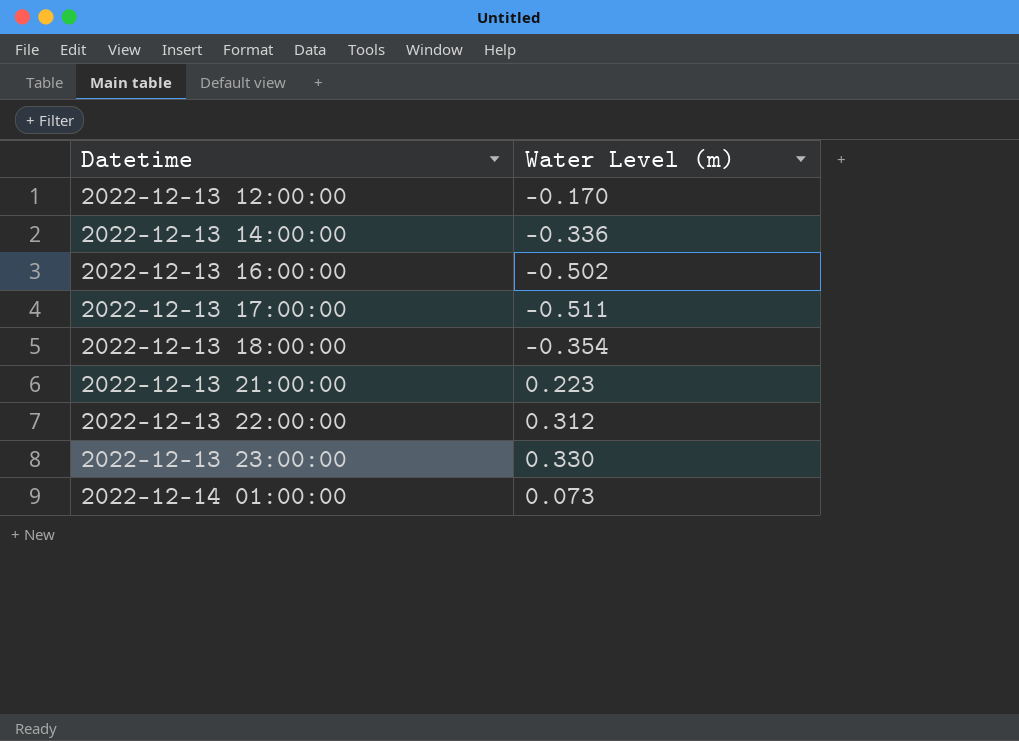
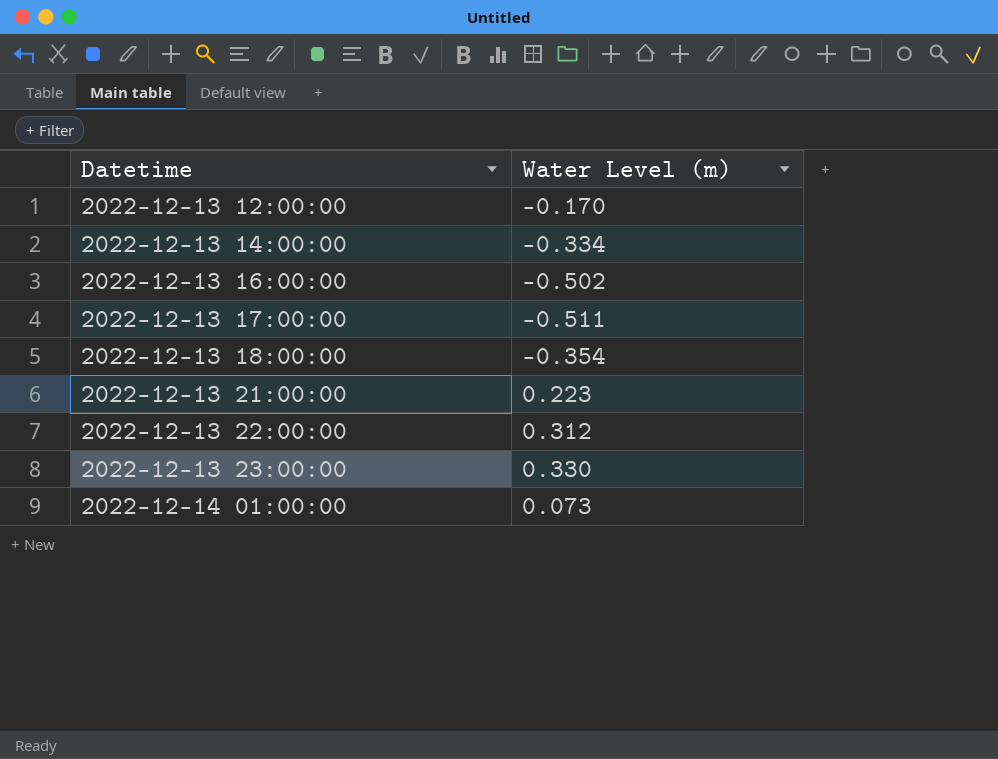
2022-12-13 14:00:00 | Water Level (m): -0.336 -> -0.334

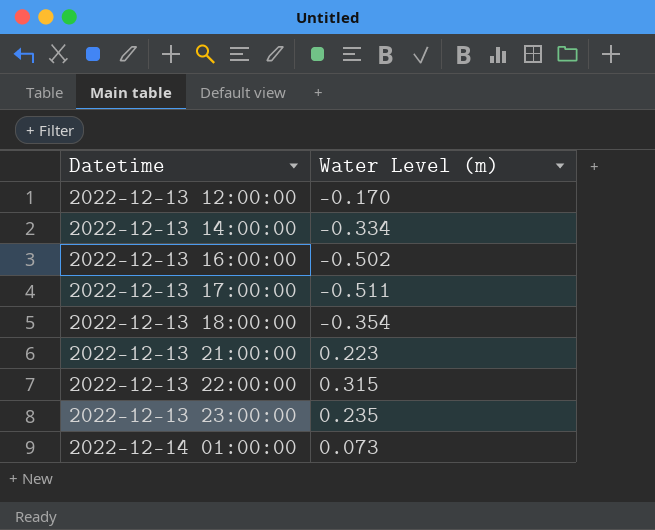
2022-12-13 22:00:00 | Water Level (m): 0.312 -> 0.315
2022-12-13 23:00:00 | Water Level (m): 0.330 -> 0.235

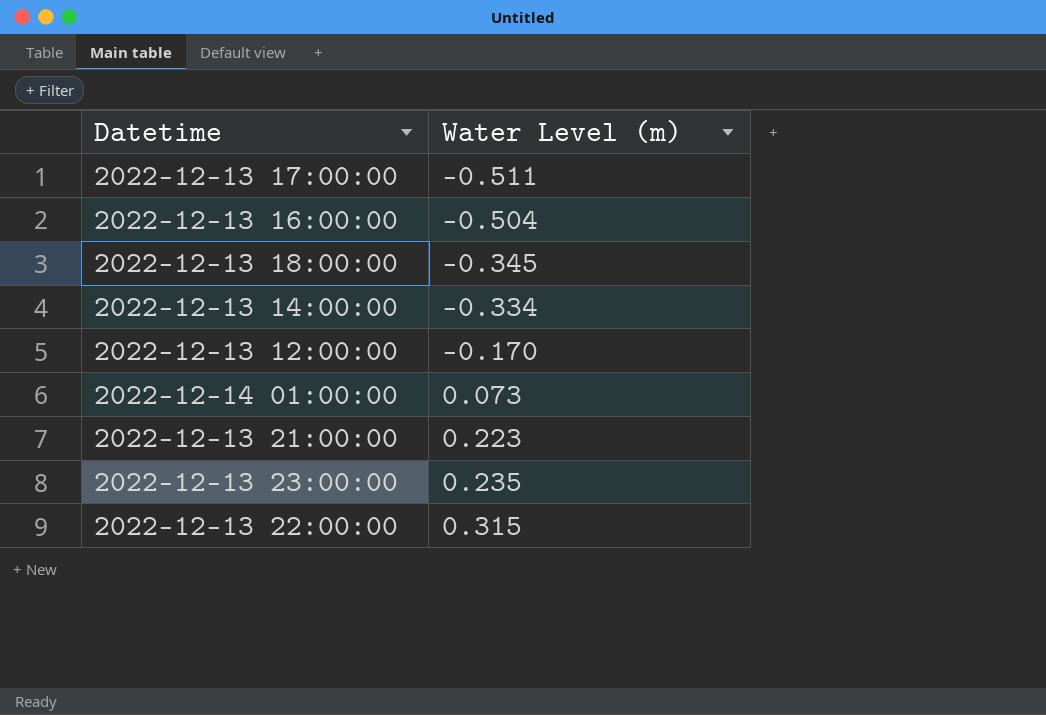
row order: Datetime ascending -> Water Level (m) ascending
2022-12-13 16:00:00 | Water Level (m): -0.502 -> -0.504
2022-12-13 18:00:00 | Water Level (m): -0.354 -> -0.345

